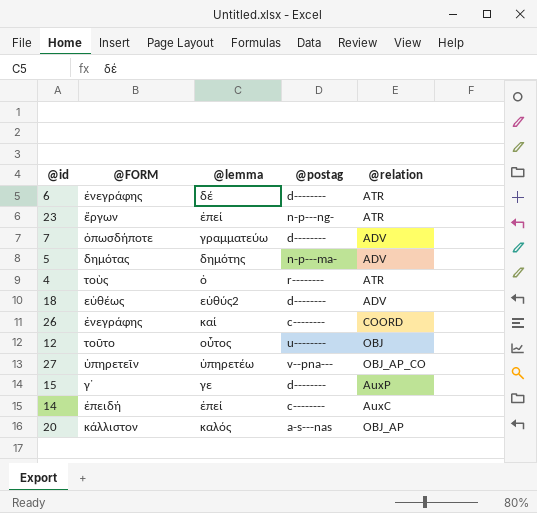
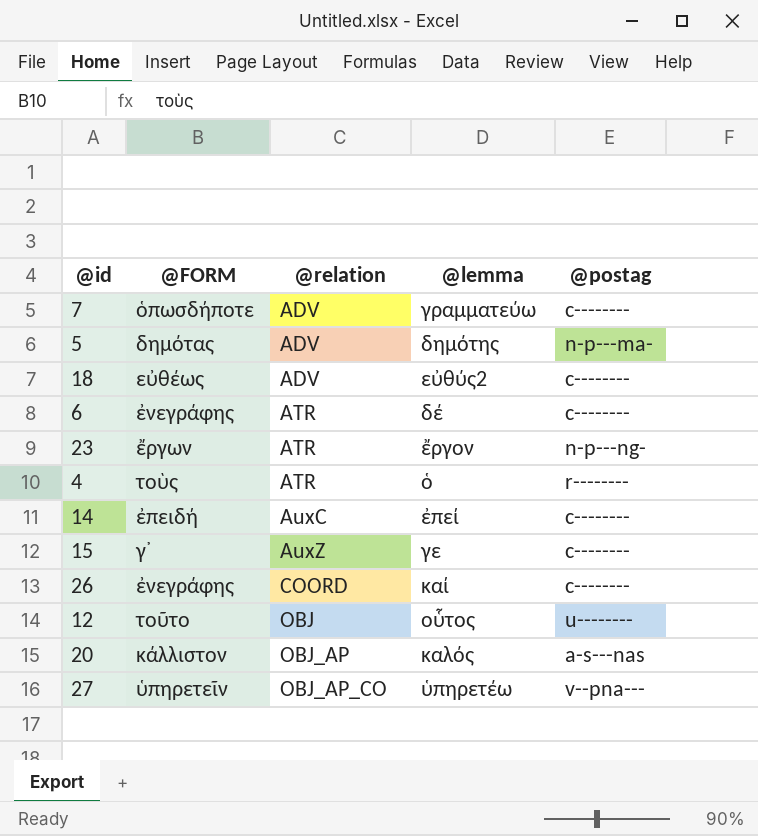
row order: none -> @relation ascending
column @relation | position: 5 -> 3
7 | @postag: d-------- -> c--------
18 | @postag: d-------- -> c--------
6 | @postag: d-------- -> c--------
23 | @lemma: ἐπεί -> ἔργον
15 | @relation: AuxP -> AuxZ
15 | @postag: d-------- -> c--------

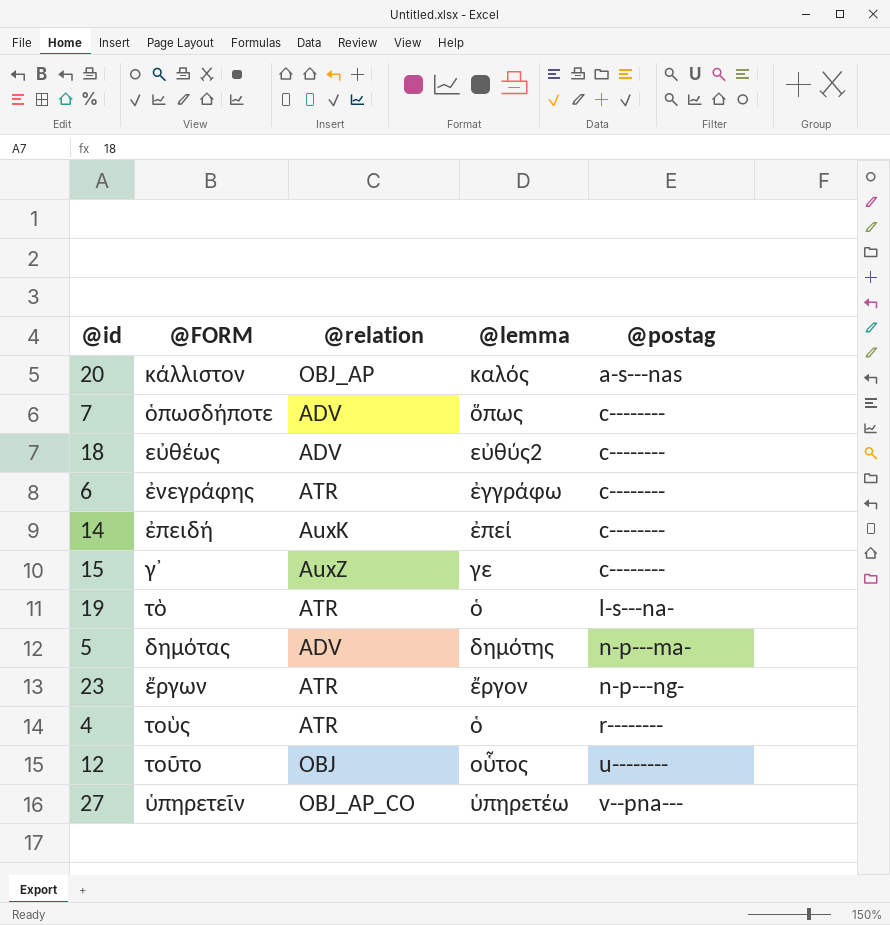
row order: @relation ascending -> @postag ascending
row 26: ἐνεγράφης | COORD | καί | c-------- -> none
7 | @lemma: γραμματεύω -> ὅπως
6 | @lemma: δέ -> ἐγγράφω
14 | @relation: AuxC -> AuxK
row 19: none -> τὸ | ATR | ὁ | l-s---na-

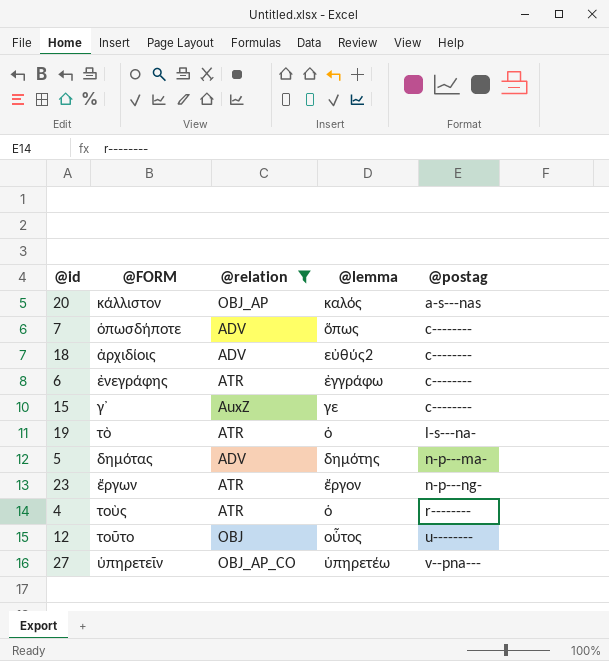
filter: none -> @relation != AuxK
18 | @FORM: εὐθέως -> ἀρχιδίοις

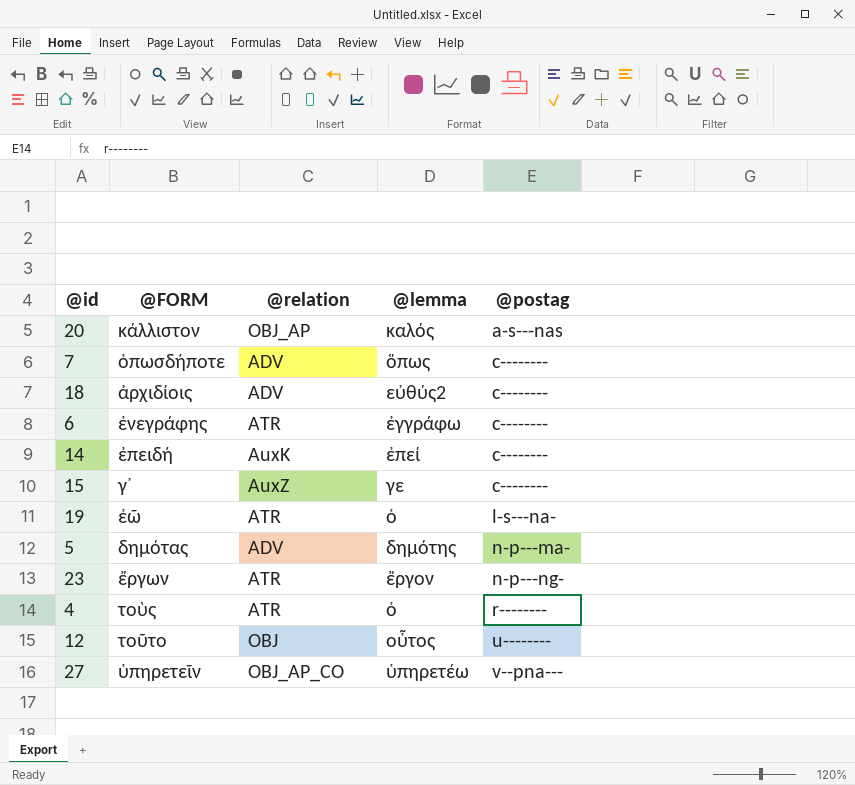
filter: @relation != AuxK -> none
19 | @FORM: τὸ -> ἐῶ

